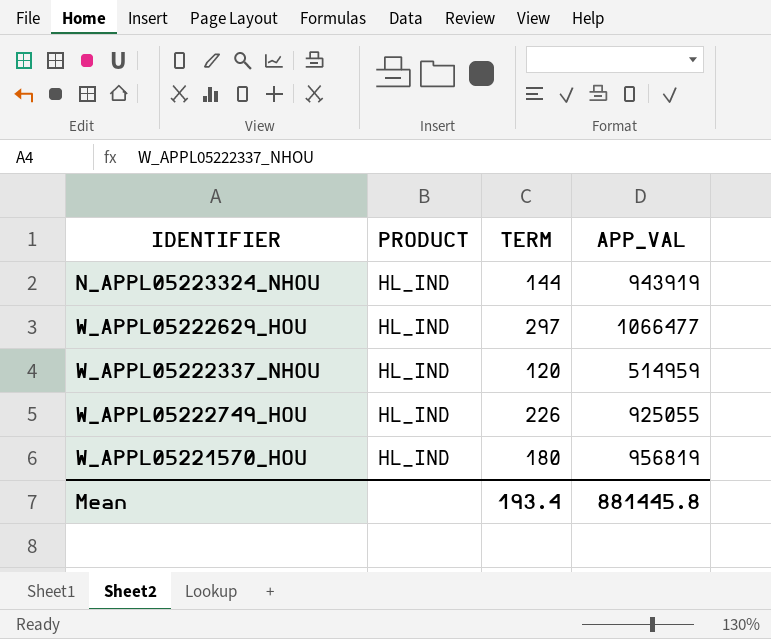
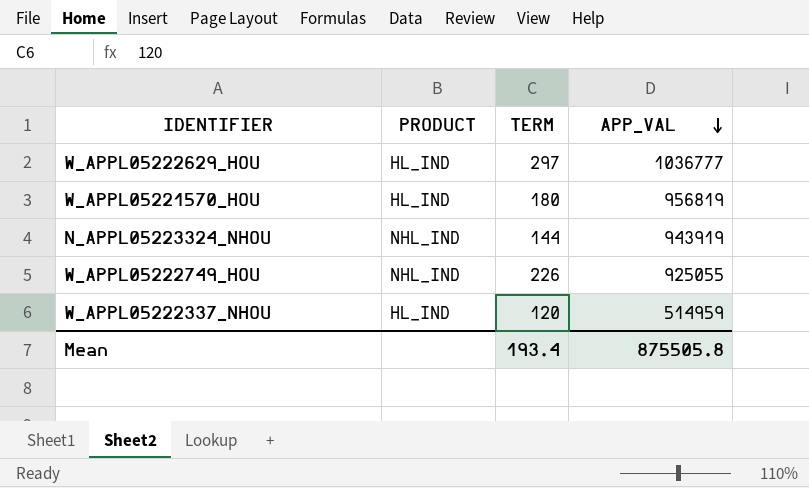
row order: none -> APP_VAL descending
W_APPL05222629_HOU | APP_VAL: 1066477 -> 1036777
N_APPL05223324_NHOU | PRODUCT: HL_IND -> NHL_IND
W_APPL05222749_HOU | PRODUCT: HL_IND -> NHL_IND
Mean | APP_VAL: 881445.8 -> 875505.8

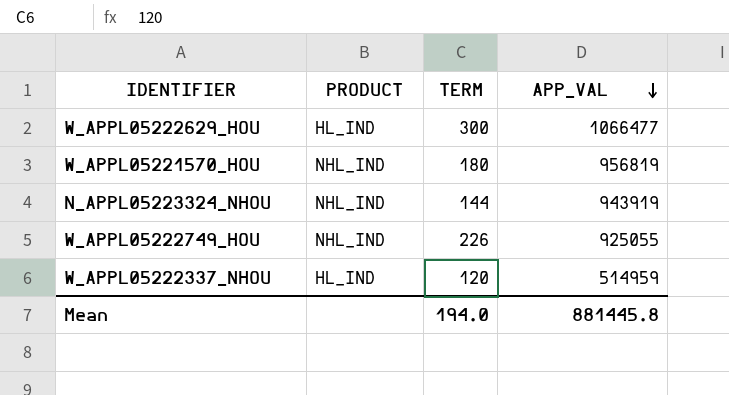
W_APPL05222629_HOU | TERM: 297 -> 300
W_APPL05222629_HOU | APP_VAL: 1036777 -> 1066477
W_APPL05221570_HOU | PRODUCT: HL_IND -> NHL_IND
Mean | TERM: 193.4 -> 194.0
Mean | APP_VAL: 875505.8 -> 881445.8

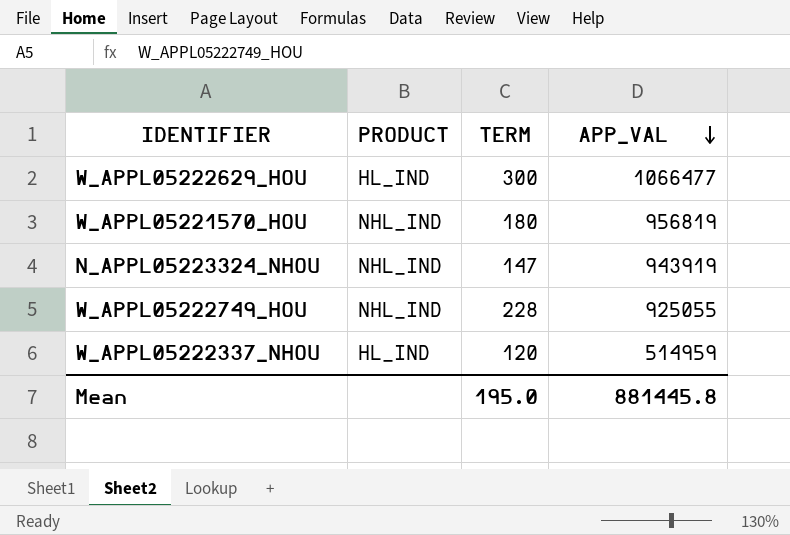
N_APPL05223324_NHOU | TERM: 144 -> 147
W_APPL05222749_HOU | TERM: 226 -> 228
Mean | TERM: 194.0 -> 195.0

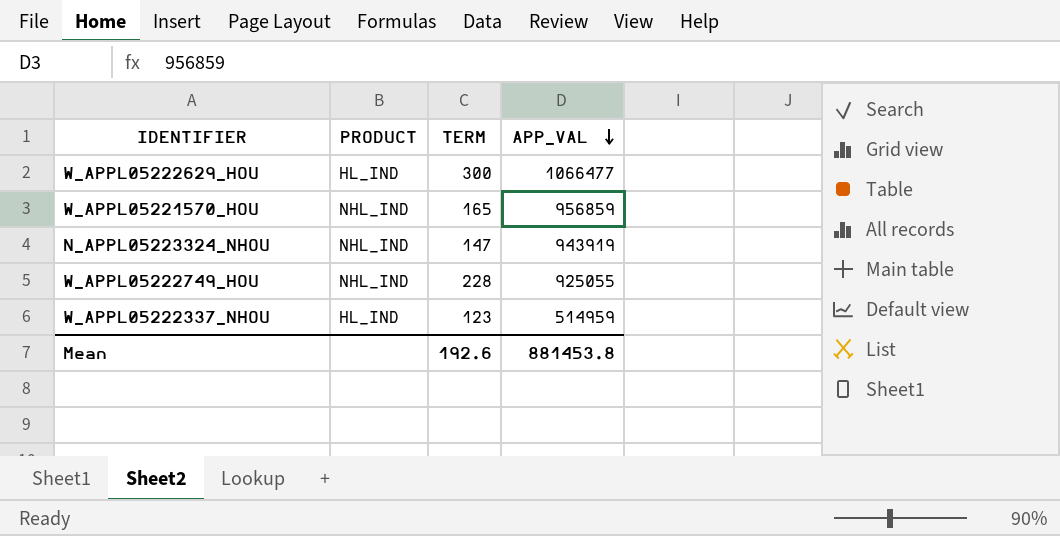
W_APPL05221570_HOU | TERM: 180 -> 165
W_APPL05221570_HOU | APP_VAL: 956819 -> 956859
W_APPL05222337_NHOU | TERM: 120 -> 123
Mean | TERM: 195.0 -> 192.6
Mean | APP_VAL: 881445.8 -> 881453.8

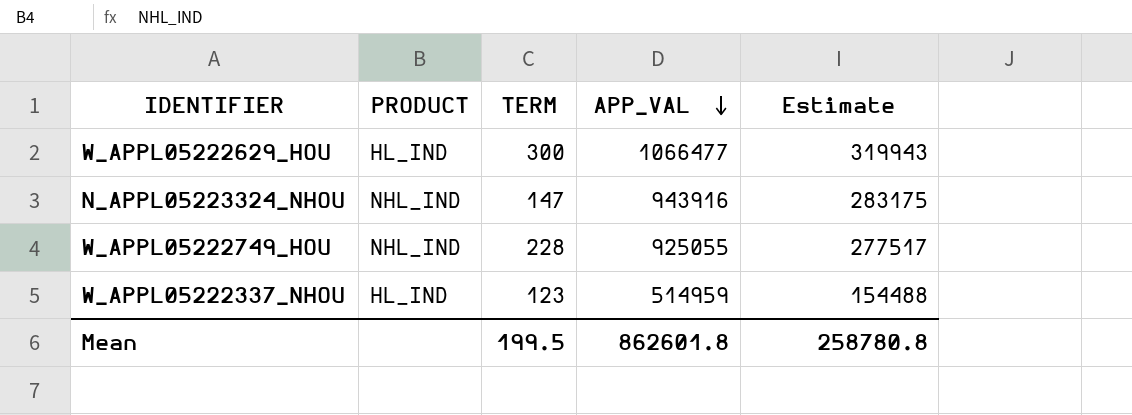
column Estimate | formula: none -> [APP_VAL] * 0.3
row W_APPL05221570_HOU: NHL_IND | 165 | 956859 -> none
N_APPL05223324_NHOU | APP_VAL: 943919 -> 943916
Mean | TERM: 192.6 -> 199.5
Mean | APP_VAL: 881453.8 -> 862601.8

